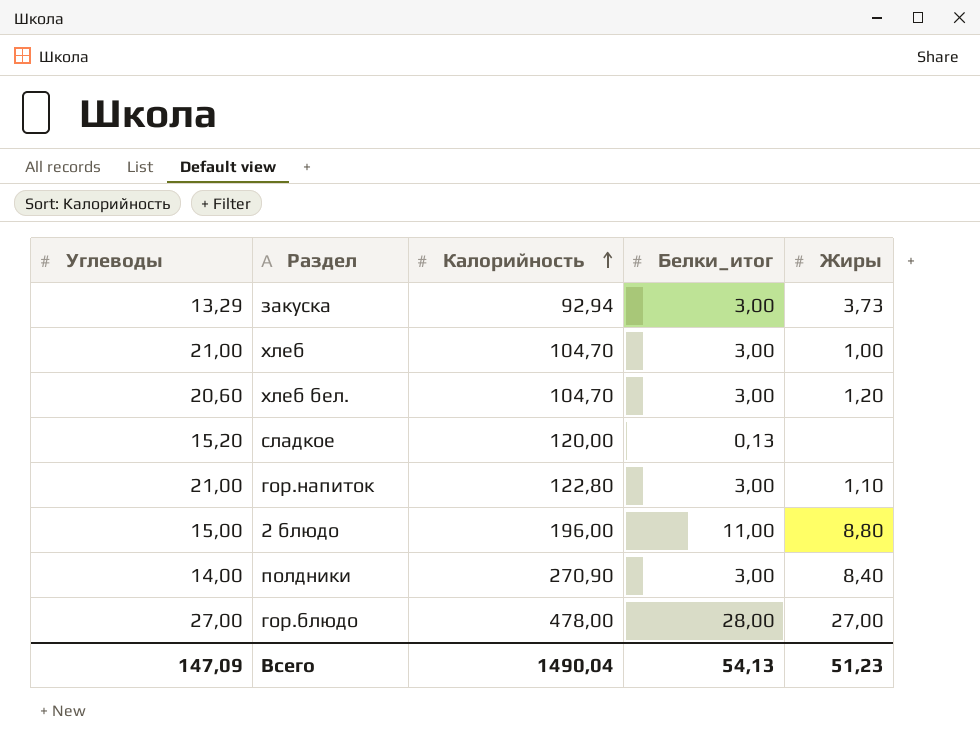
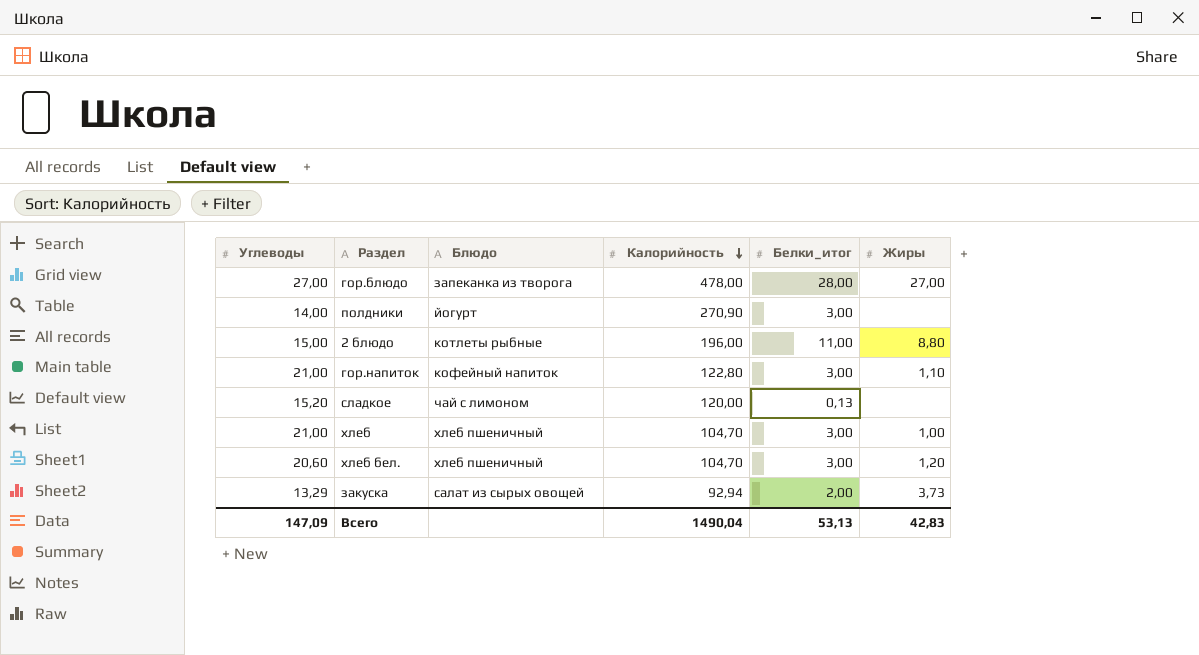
row order: Калорийность ascending -> Калорийность descending
column Блюдо | position: none -> 3
полдники | Жиры: 8,40 -> none
закуска | Белки_итог: 3,00 -> 2,00
Всего | Белки_итог: 54,13 -> 53,13
Всего | Жиры: 51,23 -> 42,83

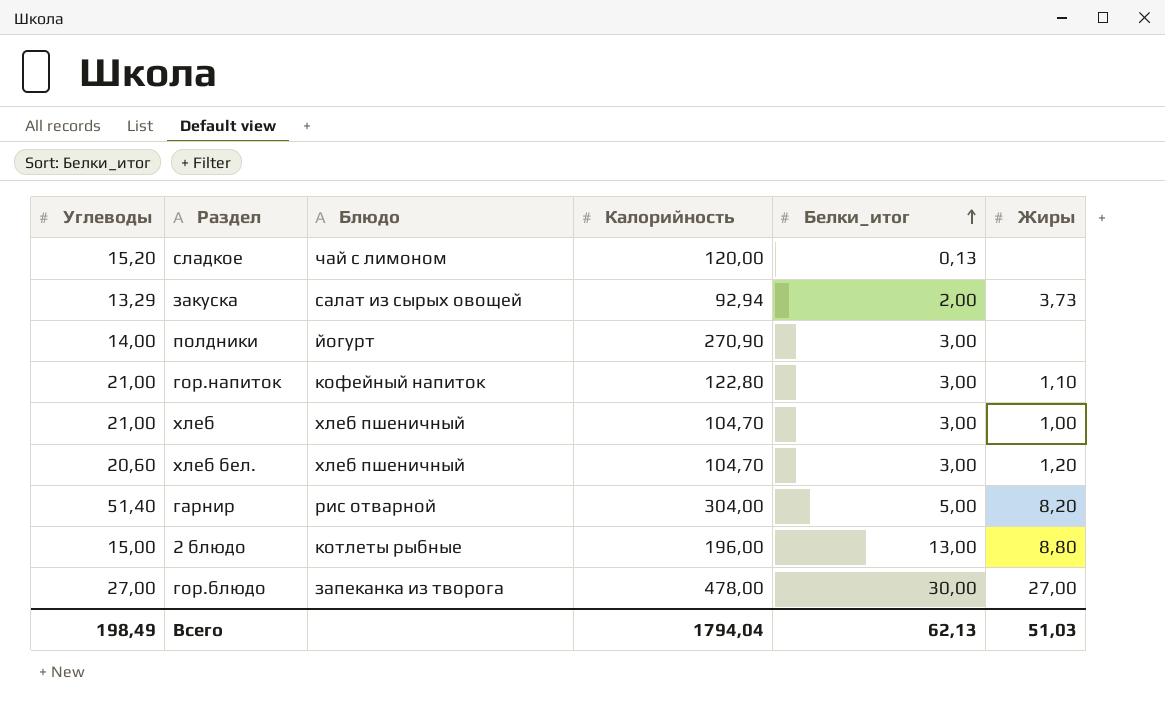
row order: Калорийность descending -> Белки_итог ascending
row гарнир: none -> 51,40 | рис отварной | 304,00 | 5,00 | 8,20
2 блюдо | Белки_итог: 11,00 -> 13,00
гор.блюдо | Белки_итог: 28,00 -> 30,00
Всего | Углеводы: 147,09 -> 198,49
Всего | Калорийность: 1490,04 -> 1794,04
Всего | Белки_итог: 53,13 -> 62,13
Всего | Жиры: 42,83 -> 51,03

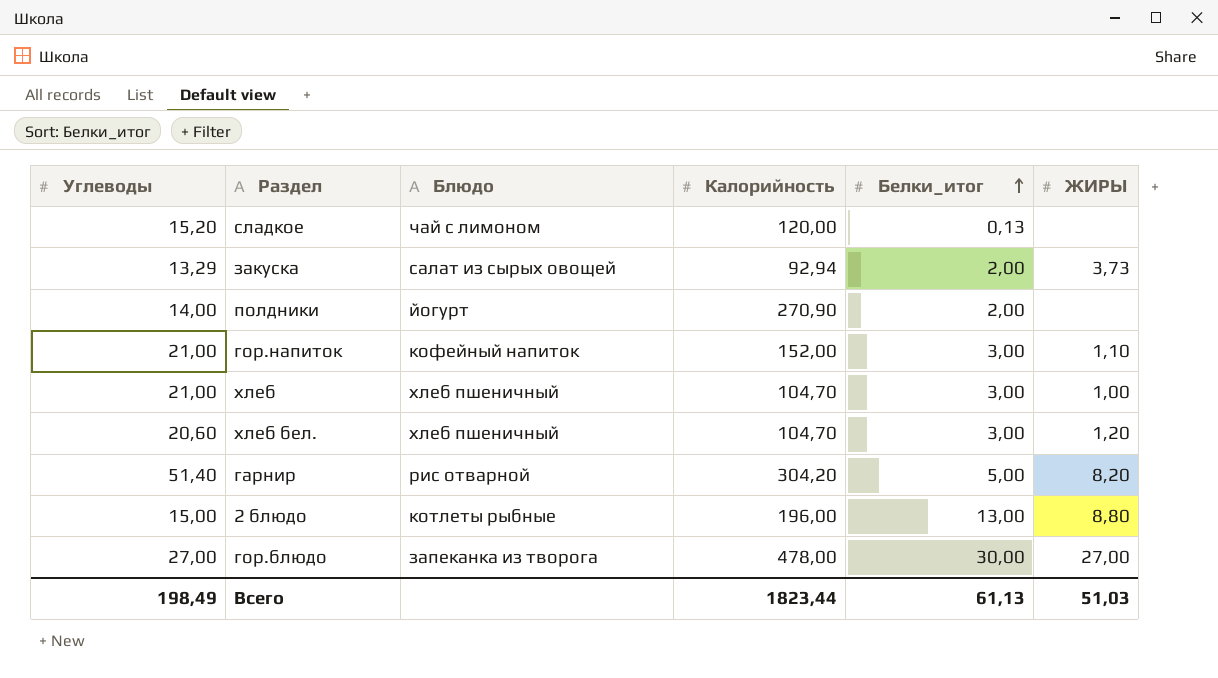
column name: Жиры -> ЖИРЫ
полдники | Белки_итог: 3,00 -> 2,00
гор.напиток | Калорийность: 122,80 -> 152,00
гарнир | Калорийность: 304,00 -> 304,20
Всего | Калорийность: 1794,04 -> 1823,44
Всего | Белки_итог: 62,13 -> 61,13

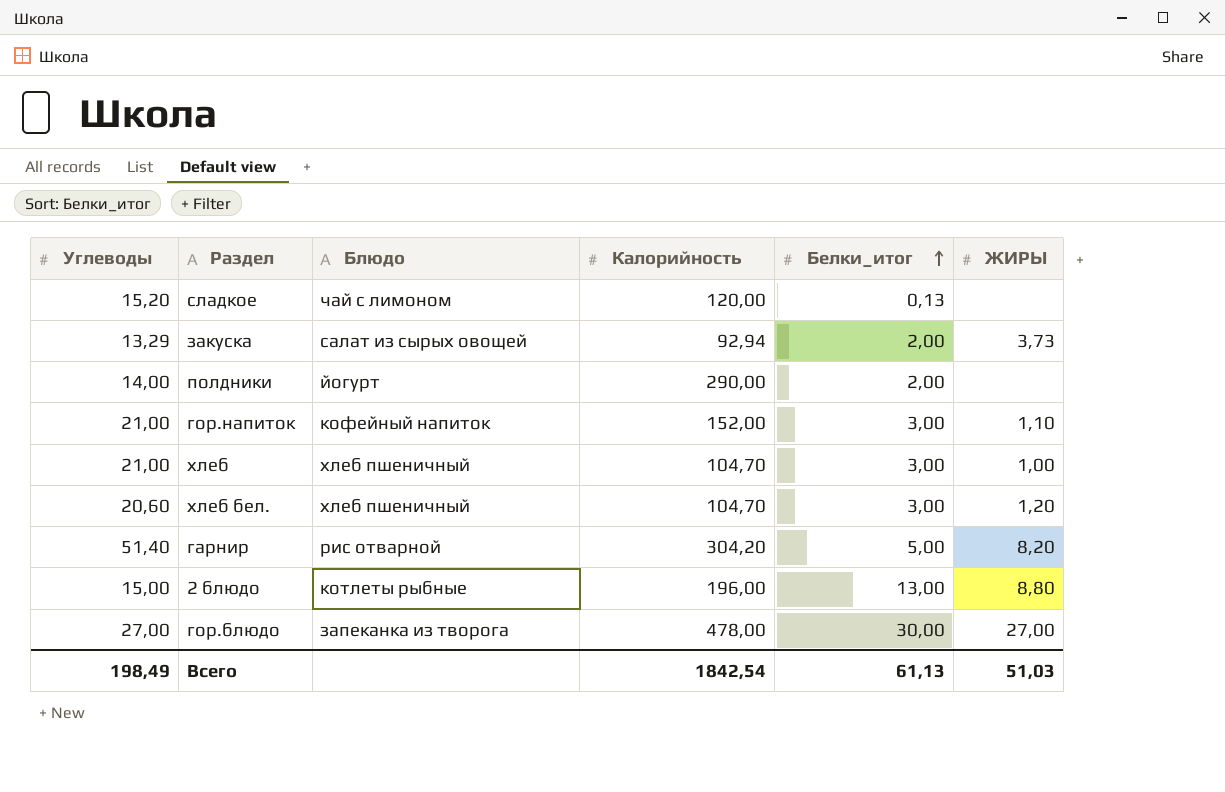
полдники | Калорийность: 270,90 -> 290,00
Всего | Калорийность: 1823,44 -> 1842,54

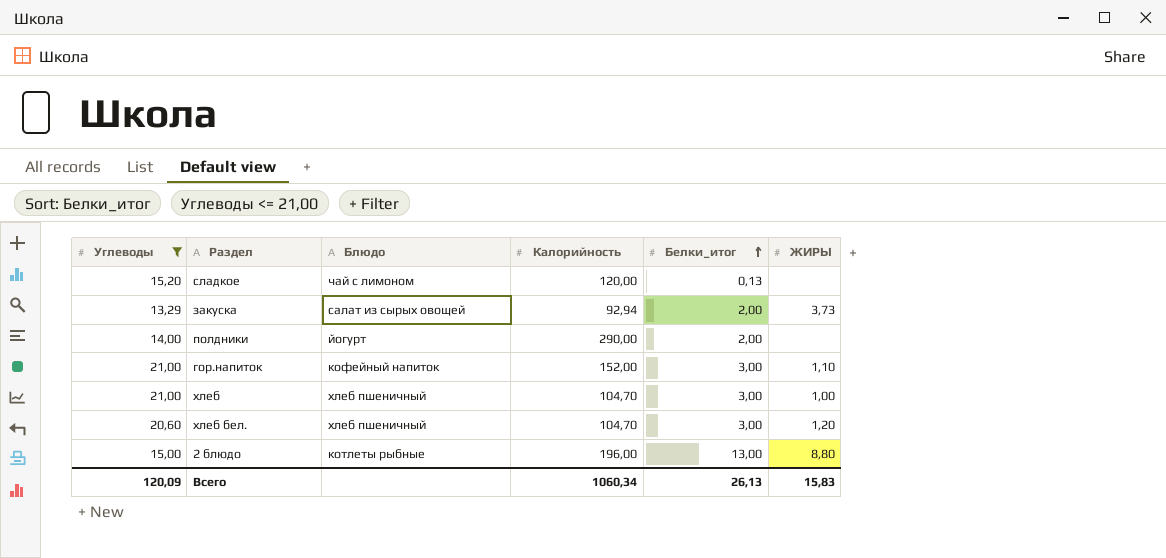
filter: none -> Углеводы <= 21,00
Всего | Углеводы: 198,49 -> 120,09
Всего | Калорийность: 1842,54 -> 1060,34
Всего | Белки_итог: 61,13 -> 26,13
Всего | ЖИРЫ: 51,03 -> 15,83

